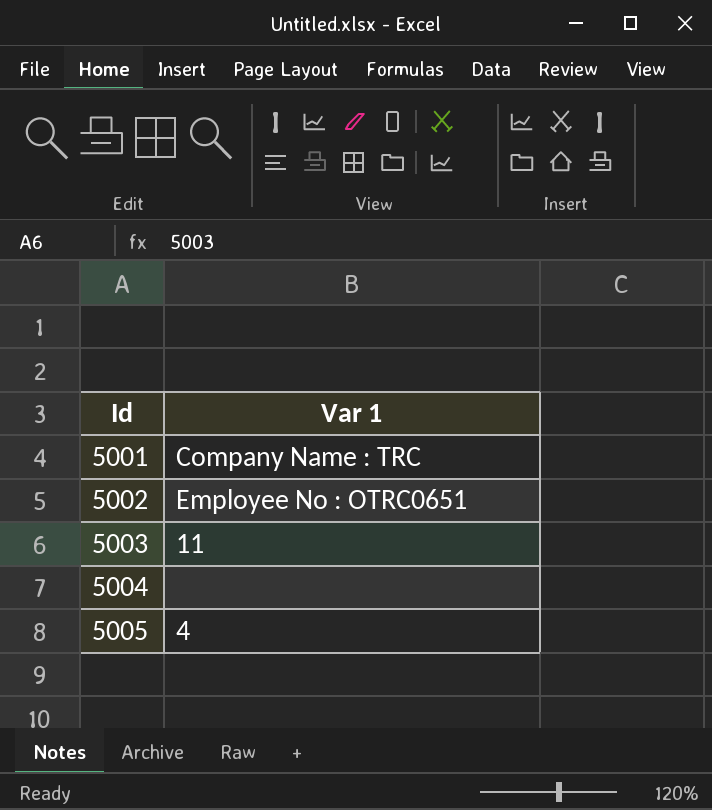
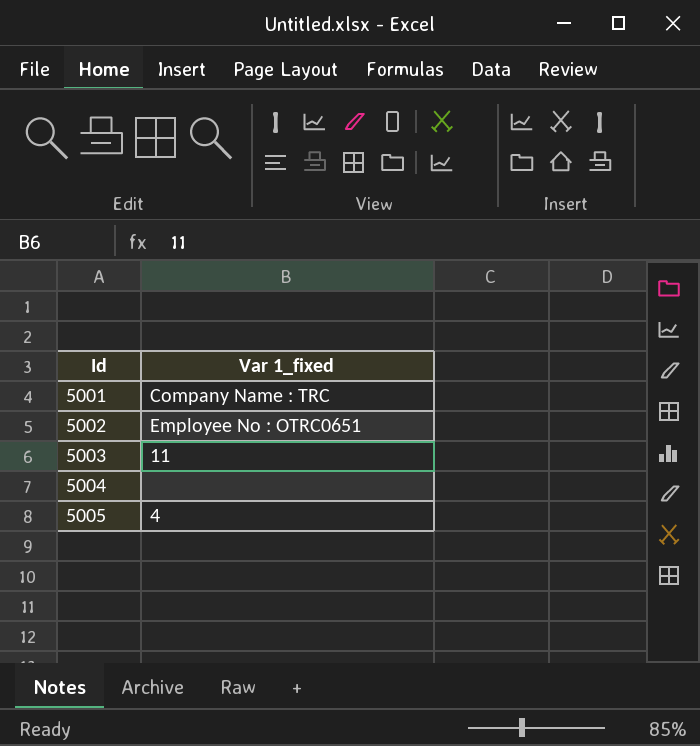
column name: Var 1 -> Var 1_fixed

